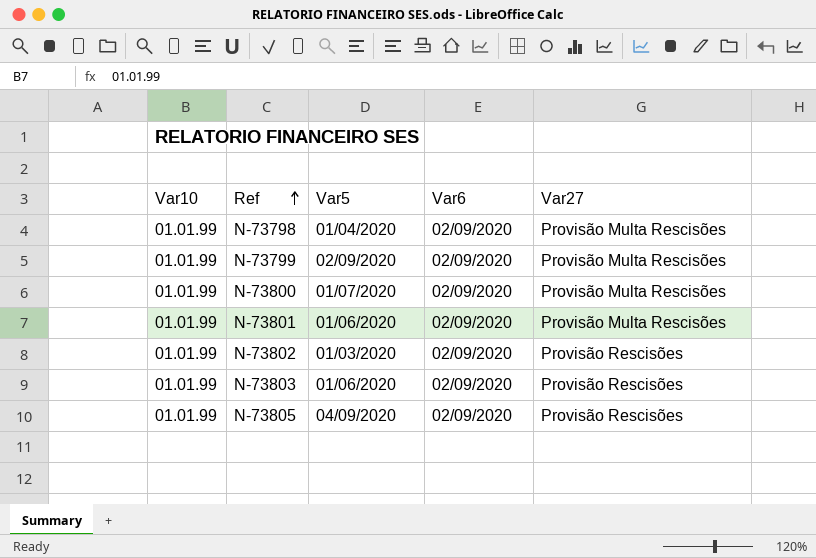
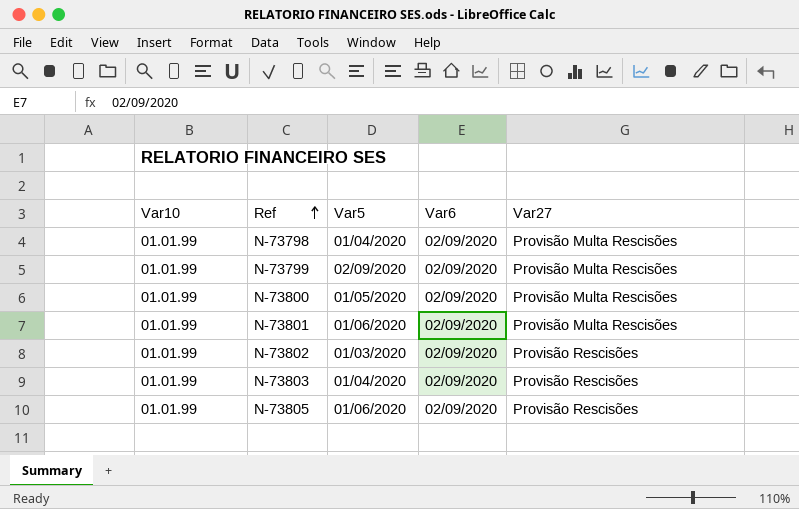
N-73800 | Var5: 01/07/2020 -> 01/05/2020
N-73803 | Var5: 01/06/2020 -> 01/04/2020
N-73805 | Var5: 04/09/2020 -> 01/06/2020

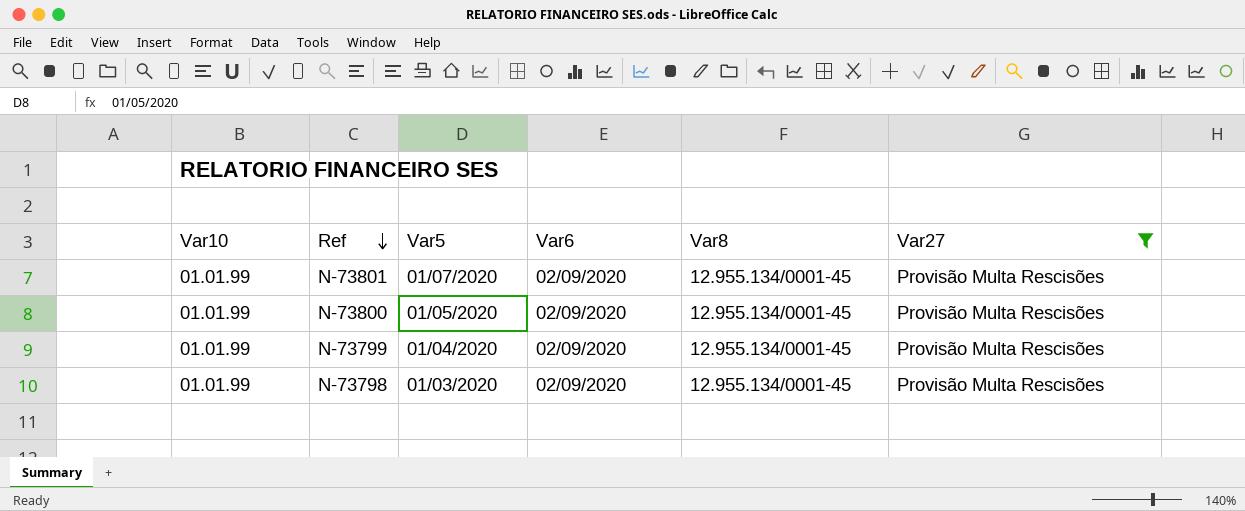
filter: none -> Var27 = Provisão Multa Rescisões
row order: Ref ascending -> Ref descending
column Var8 | position: none -> 5
N-73801 | Var5: 01/06/2020 -> 01/07/2020
N-73799 | Var5: 02/09/2020 -> 01/04/2020
N-73798 | Var5: 01/04/2020 -> 01/03/2020

